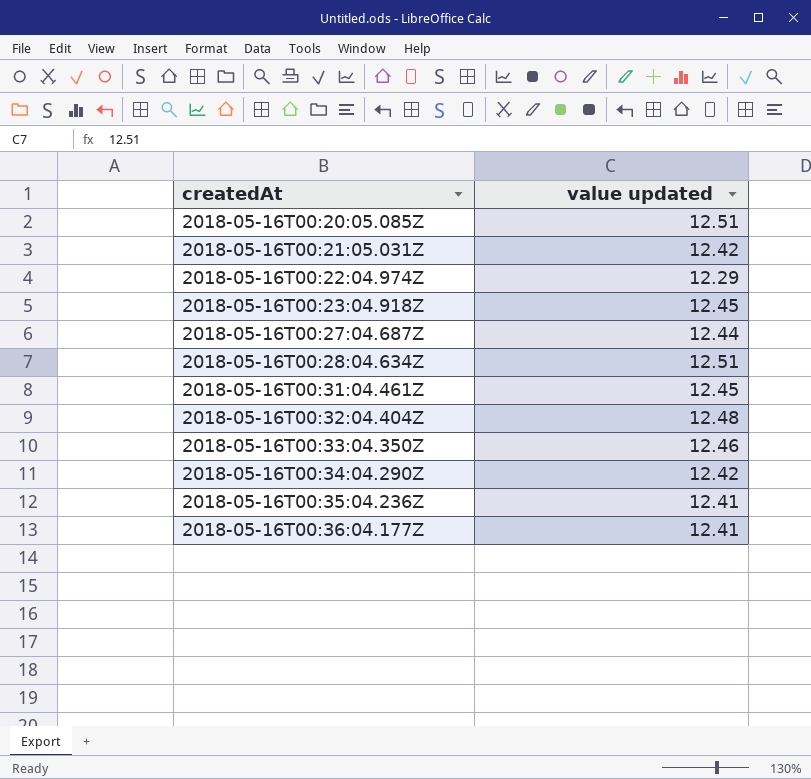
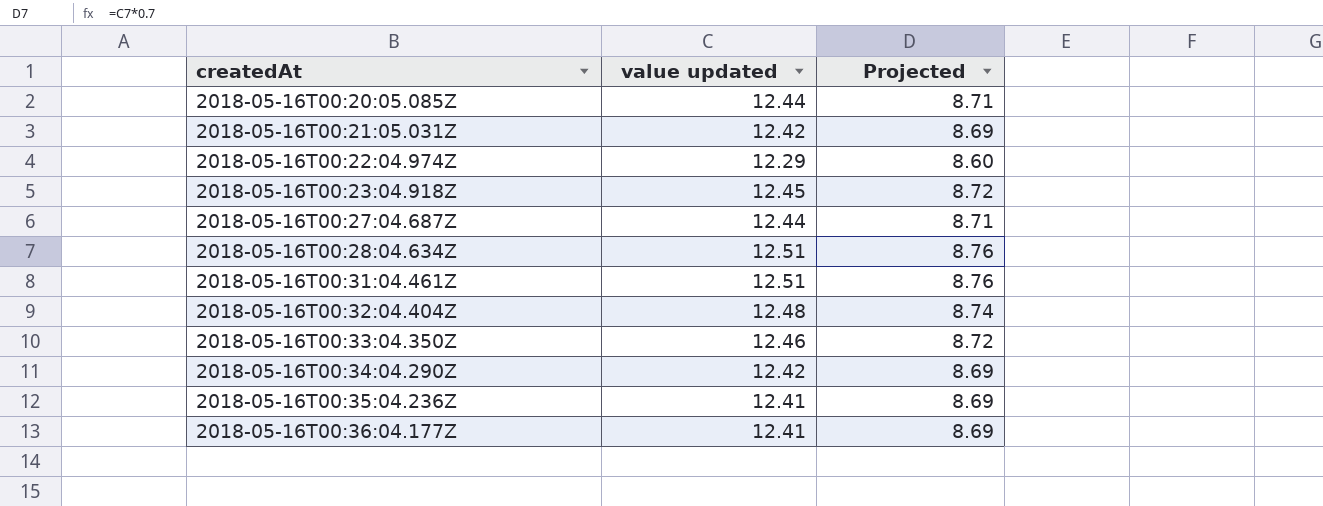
column Projected | formula: none -> [value updated] * 0.7
2018-05-16T00:20:05.085Z | value updated: 12.51 -> 12.44
2018-05-16T00:31:04.461Z | value updated: 12.45 -> 12.51

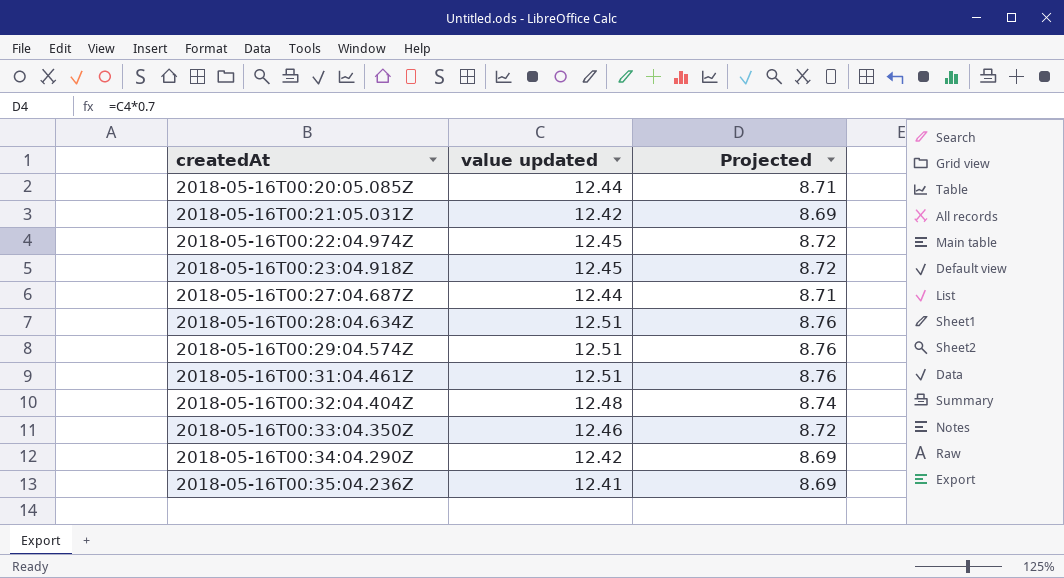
row 2018-05-16T00:36:04.177Z: 12.41 | 8.69 -> none
2018-05-16T00:22:04.974Z | value updated: 12.29 -> 12.45
2018-05-16T00:22:04.974Z | Projected: 8.60 -> 8.72
row 2018-05-16T00:29:04.574Z: none -> 12.51 | 8.76

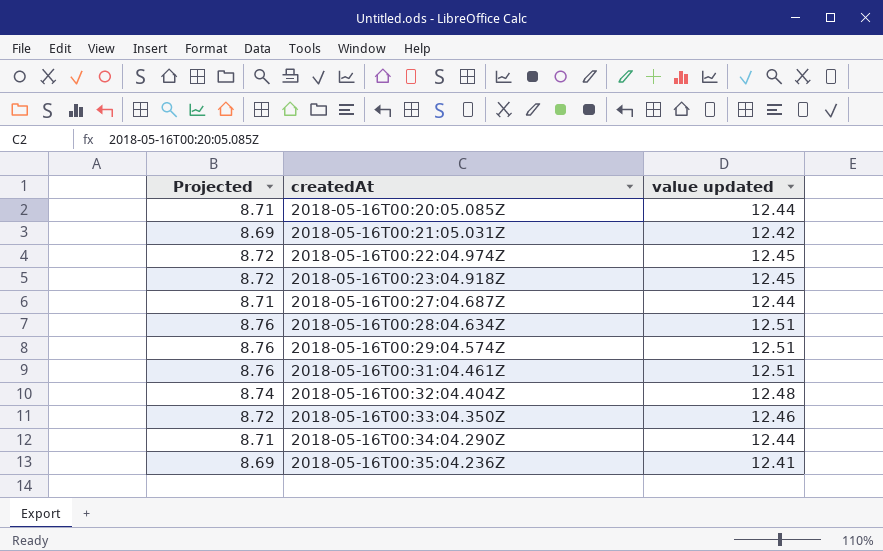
column Projected | position: 3 -> 1
2018-05-16T00:34:04.290Z | Projected: 8.69 -> 8.71
2018-05-16T00:34:04.290Z | value updated: 12.42 -> 12.44

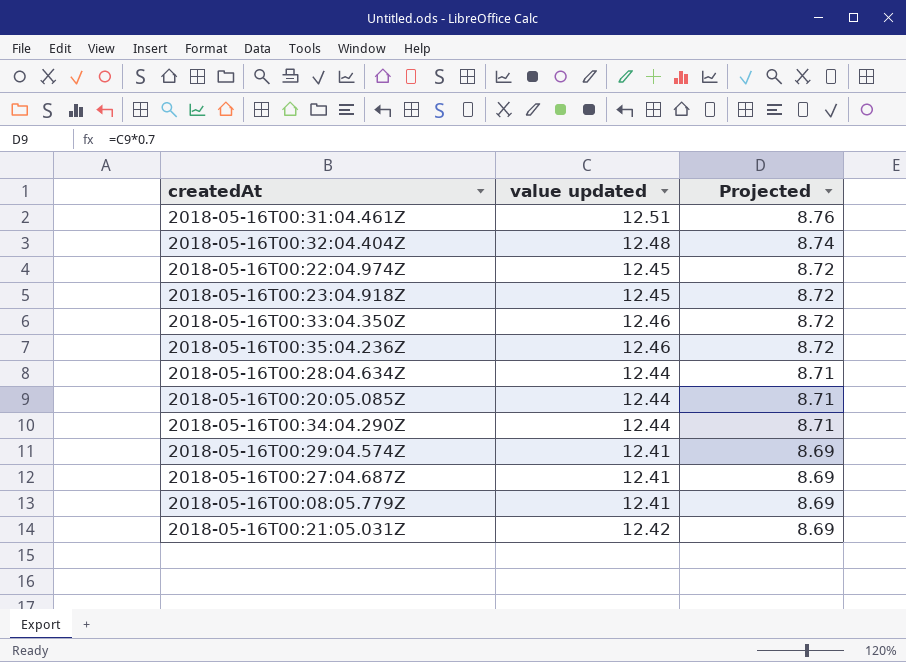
row order: createdAt ascending -> Projected descending
column Projected | position: 1 -> 3
2018-05-16T00:35:04.236Z | value updated: 12.41 -> 12.46
2018-05-16T00:35:04.236Z | Projected: 8.69 -> 8.72
2018-05-16T00:28:04.634Z | value updated: 12.51 -> 12.44
2018-05-16T00:28:04.634Z | Projected: 8.76 -> 8.71
2018-05-16T00:29:04.574Z | value updated: 12.51 -> 12.41
2018-05-16T00:29:04.574Z | Projected: 8.76 -> 8.69
2018-05-16T00:27:04.687Z | value updated: 12.44 -> 12.41
2018-05-16T00:27:04.687Z | Projected: 8.71 -> 8.69
row 2018-05-16T00:08:05.779Z: none -> 12.41 | 8.69

